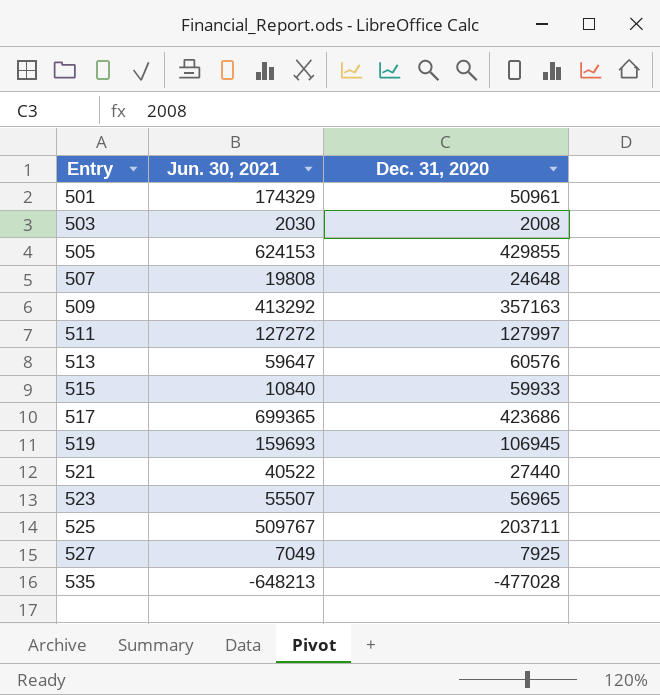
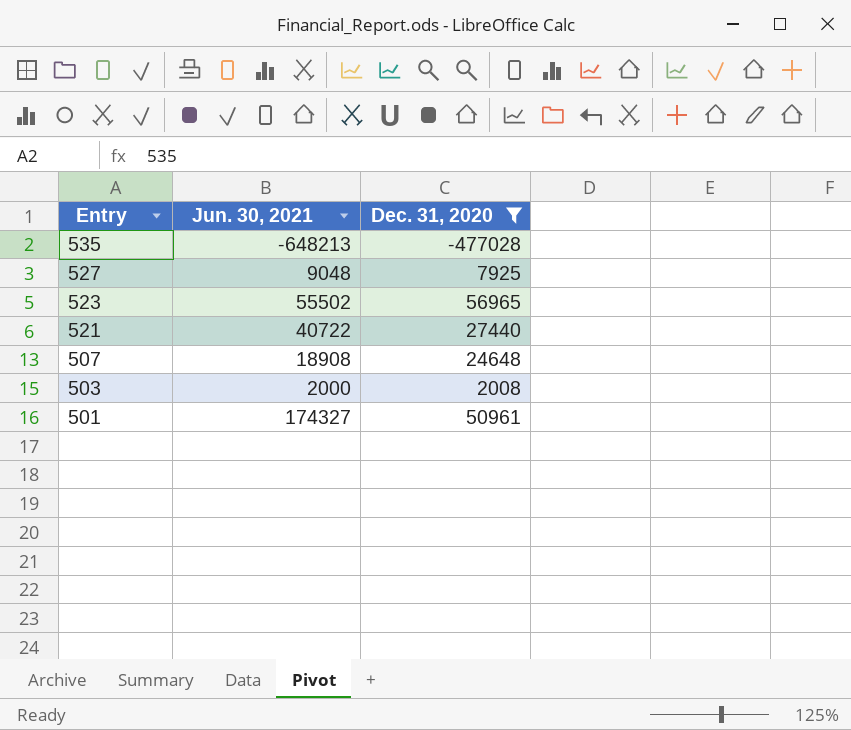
filter: none -> Dec. 31, 2020 <= 56965
row order: Entry ascending -> Entry descending
527 | Jun. 30, 2021: 7049 -> 9048
523 | Jun. 30, 2021: 55507 -> 55502
521 | Jun. 30, 2021: 40522 -> 40722
507 | Jun. 30, 2021: 19808 -> 18908
503 | Jun. 30, 2021: 2030 -> 2000
501 | Jun. 30, 2021: 174329 -> 174327

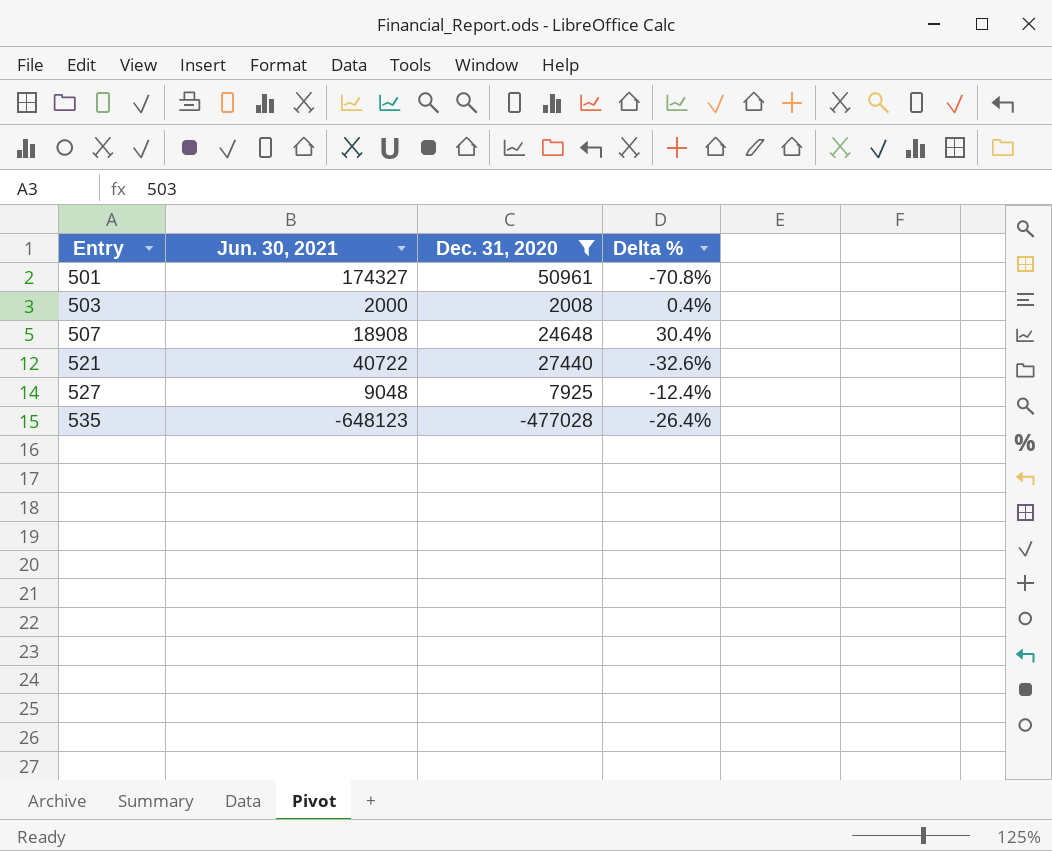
row order: Entry descending -> Entry ascending
column Delta % | formula: none -> ([Dec. 31, 2020] - [Jun. 30, 2021]) / [Jun. 30, 2021]
row 523: 55502 | 56965 -> none
535 | Jun. 30, 2021: -648213 -> -648123

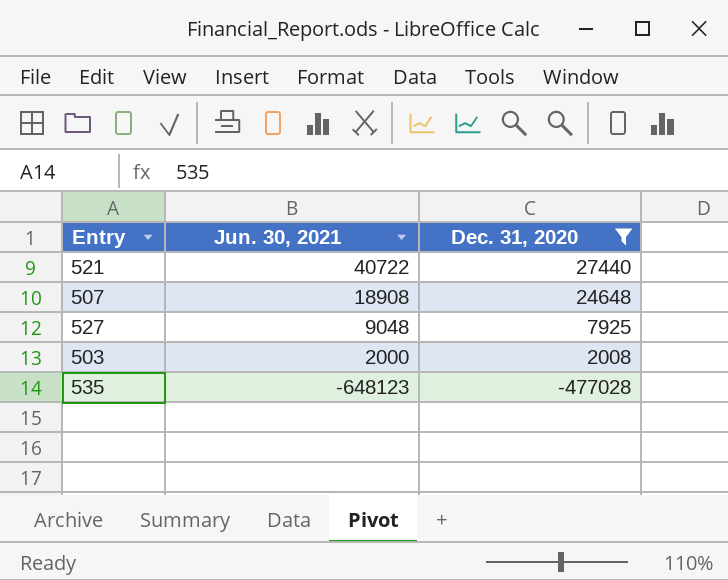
row order: Entry ascending -> Jun. 30, 2021 descending
column Delta % | formula: ([Dec. 31, 2020] - [Jun. 30, 2021]) / [Jun. 30, 2021] -> none
row 501: 174327 | 50961 | -70.8% -> none

